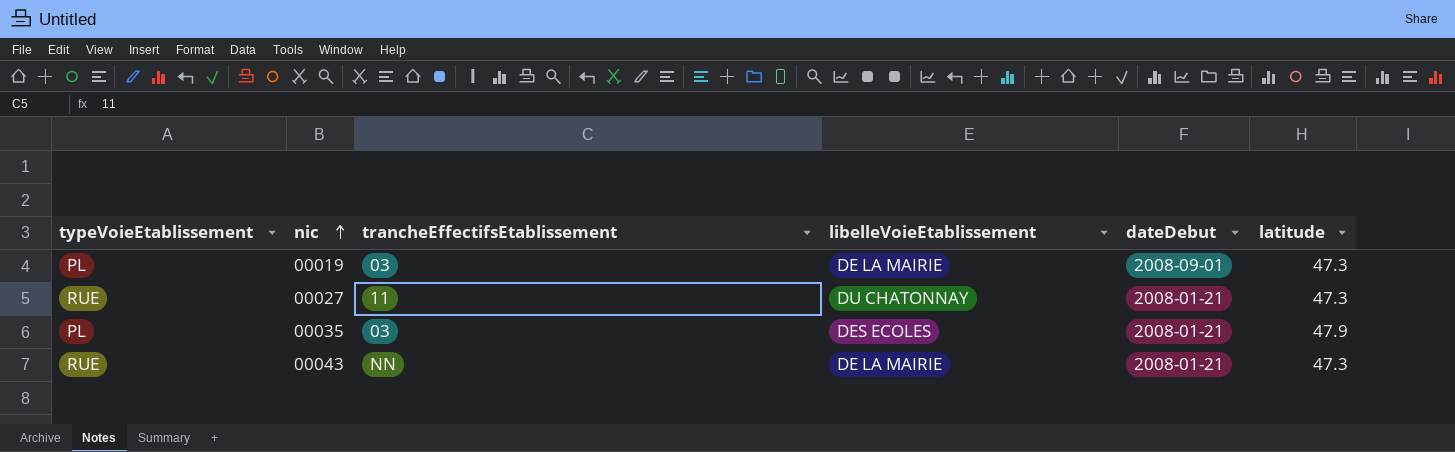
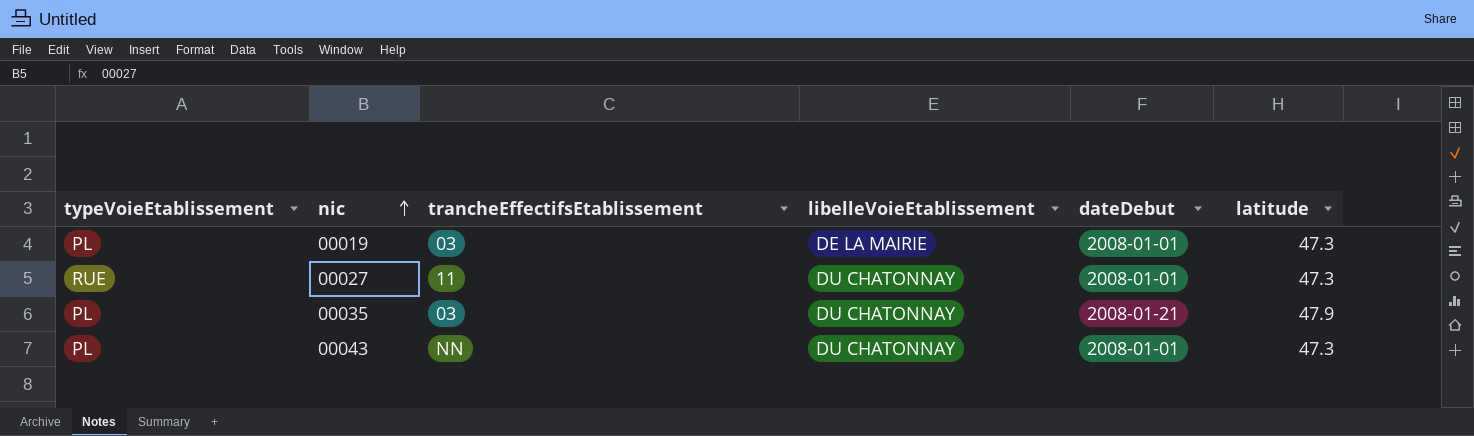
00019 | dateDebut: 2008-09-01 -> 2008-01-01
00027 | dateDebut: 2008-01-21 -> 2008-01-01
00035 | libelleVoieEtablissement: DES ECOLES -> DU CHATONNAY
00043 | typeVoieEtablissement: RUE -> PL
00043 | libelleVoieEtablissement: DE LA MAIRIE -> DU CHATONNAY
00043 | dateDebut: 2008-01-21 -> 2008-01-01

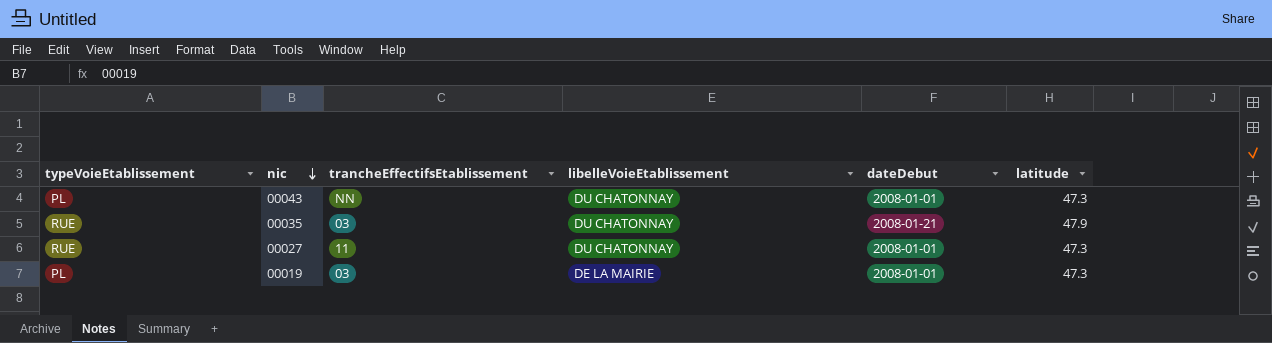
row order: nic ascending -> nic descending
00035 | typeVoieEtablissement: PL -> RUE

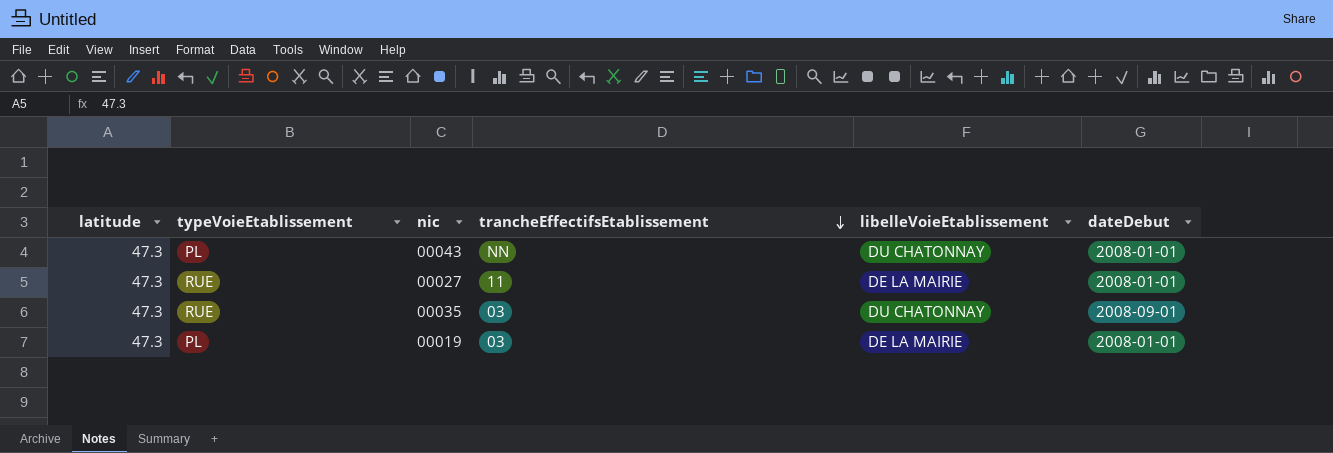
row order: nic descending -> trancheEffectifsEtablissement descending
column latitude | position: 6 -> 1
00027 | libelleVoieEtablissement: DU CHATONNAY -> DE LA MAIRIE
00035 | latitude: 47.9 -> 47.3
00035 | dateDebut: 2008-01-21 -> 2008-09-01

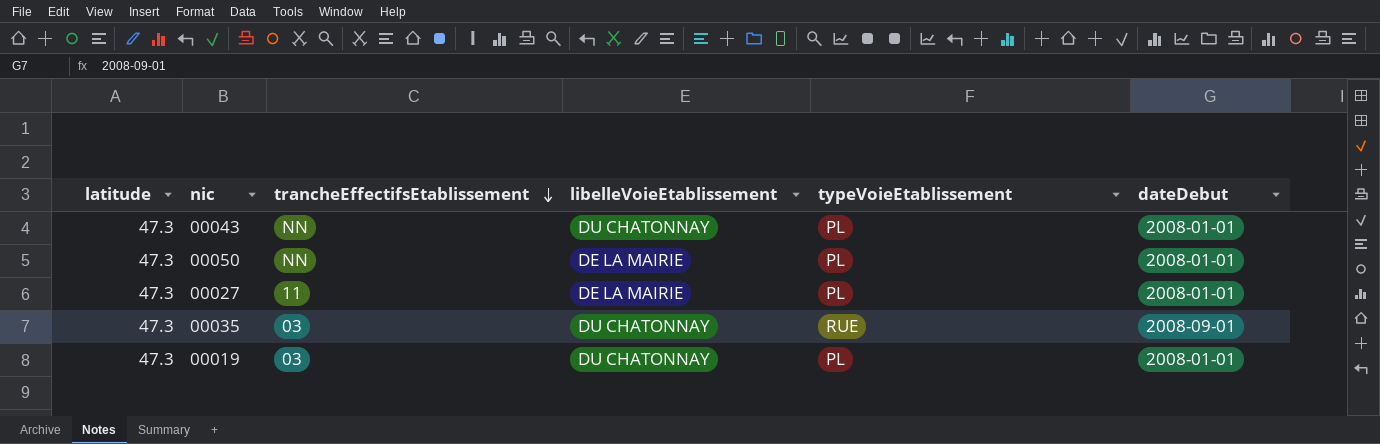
column typeVoieEtablissement | position: 2 -> 5
row 00050: none -> 47.3 | NN | DE LA MAIRIE | PL | 2008-01-01
00027 | typeVoieEtablissement: RUE -> PL
00019 | libelleVoieEtablissement: DE LA MAIRIE -> DU CHATONNAY

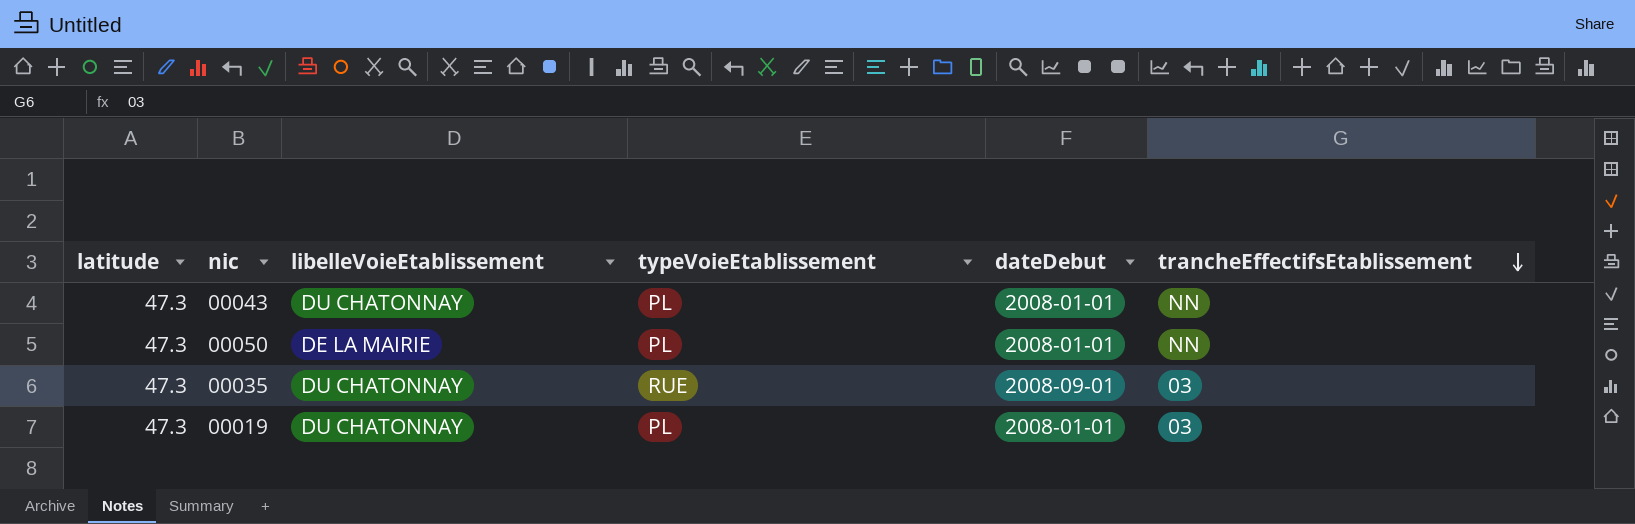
column trancheEffectifsEtablissement | position: 3 -> 6
row 00027: 47.3 | 11 | DE LA MAIRIE | PL | 2008-01-01 -> none

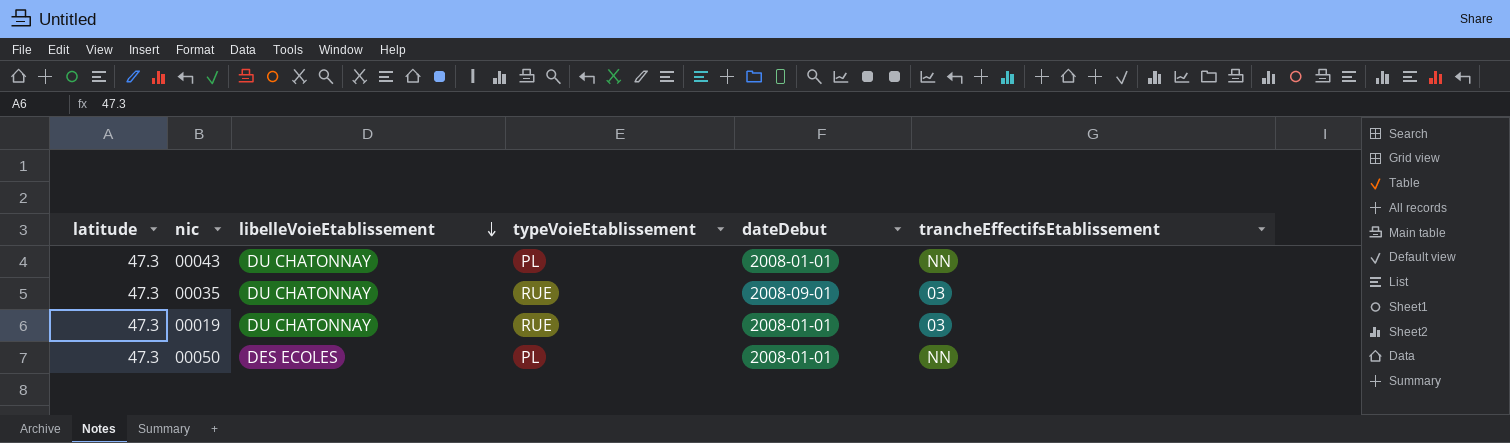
row order: trancheEffectifsEtablissement descending -> libelleVoieEtablissement descending
00019 | typeVoieEtablissement: PL -> RUE
00050 | libelleVoieEtablissement: DE LA MAIRIE -> DES ECOLES

